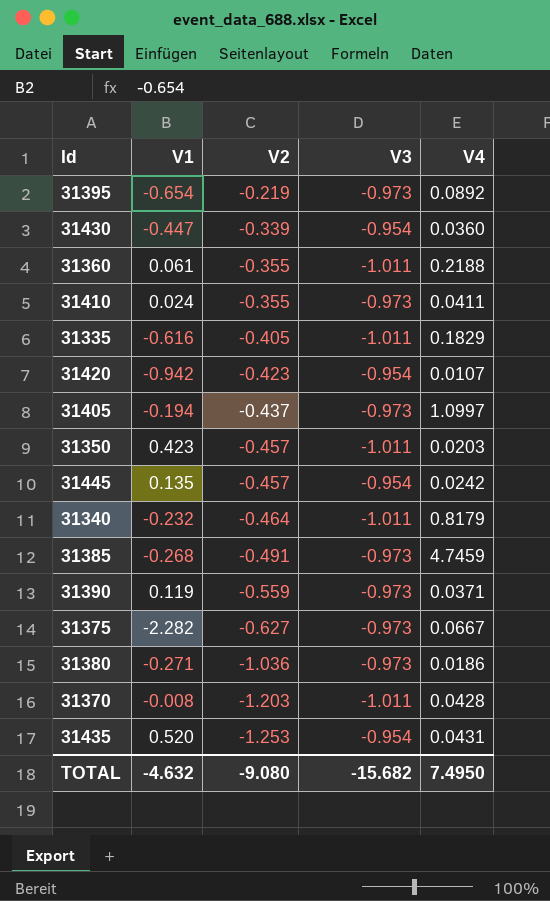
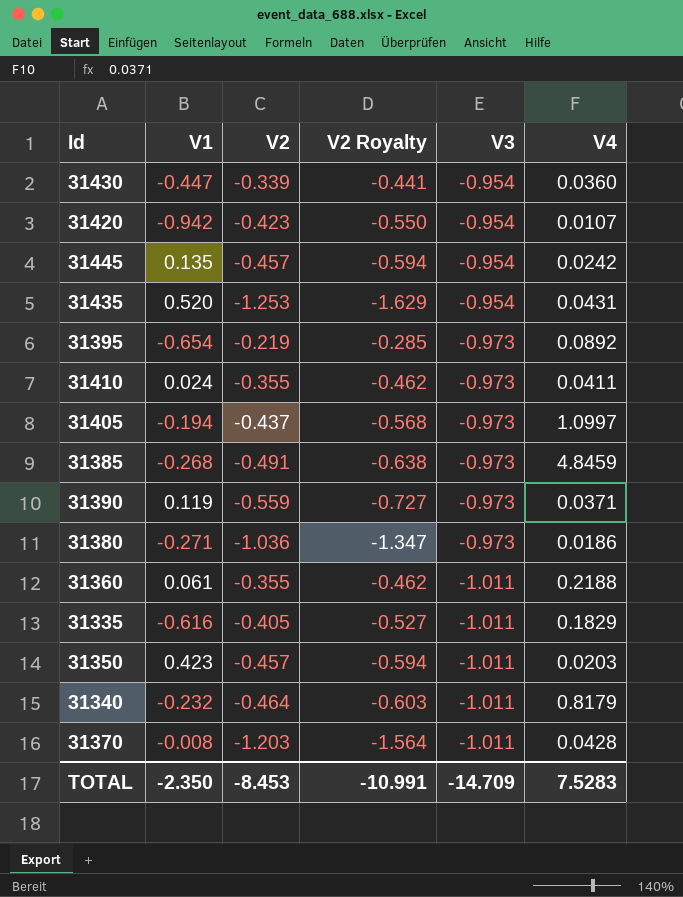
row order: V2 descending -> V3 descending
column V2 Royalty | formula: none -> [V2] * 1.3
row 31375: -2.282 | -0.627 | -0.973 | 0.0667 -> none
31385 | V4: 4.7459 -> 4.8459
TOTAL | V1: -4.632 -> -2.350
TOTAL | V2: -9.080 -> -8.453
TOTAL | V3: -15.682 -> -14.709
TOTAL | V4: 7.4950 -> 7.5283

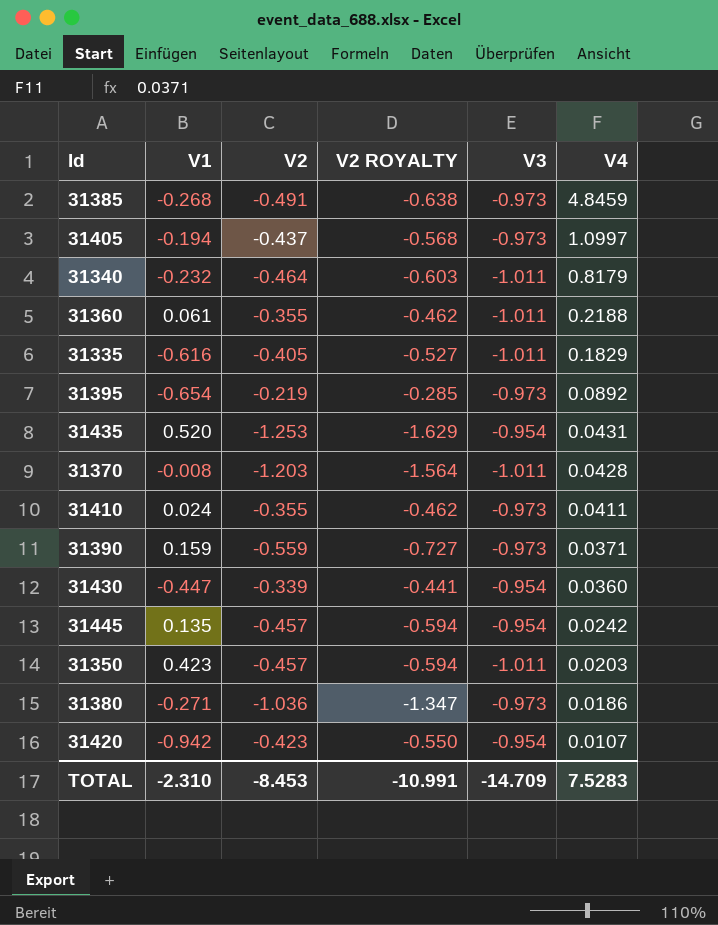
row order: V3 descending -> V4 descending
column name: V2 Royalty -> V2 ROYALTY
31390 | V1: 0.119 -> 0.159
TOTAL | V1: -2.350 -> -2.310

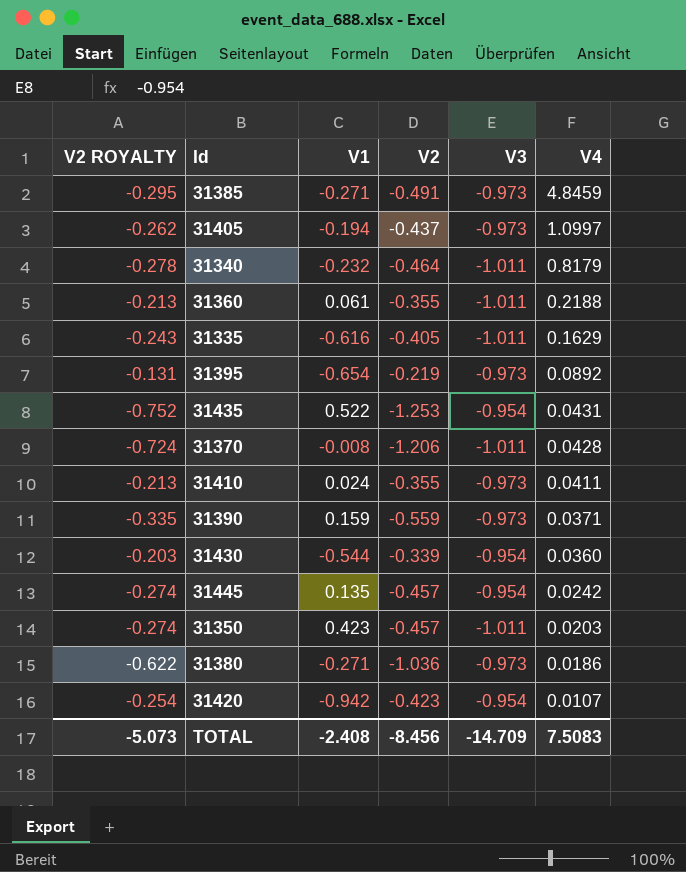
column V2 ROYALTY | formula: [V2] * 1.3 -> [V2] * 0.6
column V2 ROYALTY | position: 4 -> 1
31385 | V1: -0.268 -> -0.271
31335 | V4: 0.1829 -> 0.1629
31435 | V1: 0.520 -> 0.522
31370 | V2: -1.203 -> -1.206
31430 | V1: -0.447 -> -0.544
TOTAL | V2 ROYALTY: -10.991 -> -5.073
TOTAL | V1: -2.310 -> -2.408
TOTAL | V2: -8.453 -> -8.456
TOTAL | V4: 7.5283 -> 7.5083

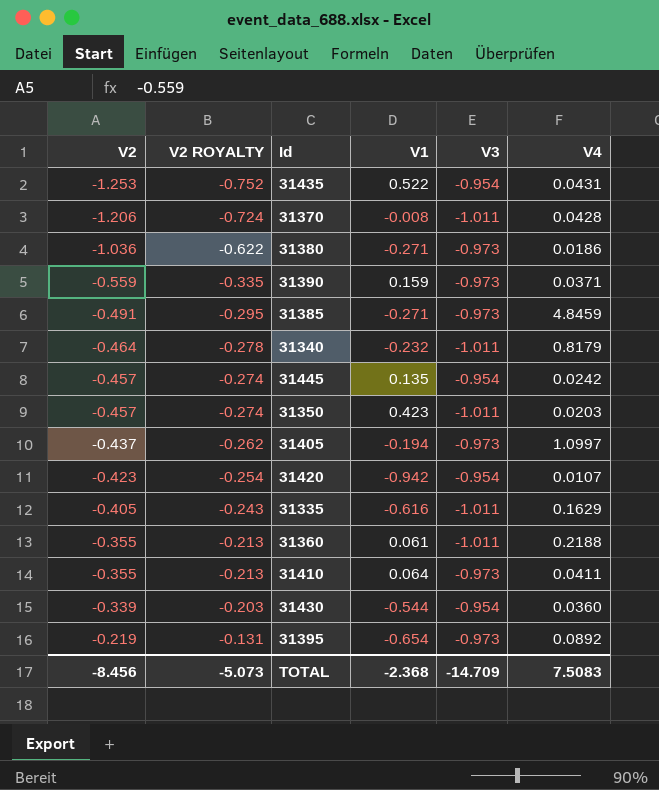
row order: V4 descending -> V2 ascending
column V2 | position: 4 -> 1
31410 | V1: 0.024 -> 0.064
TOTAL | V1: -2.408 -> -2.368

